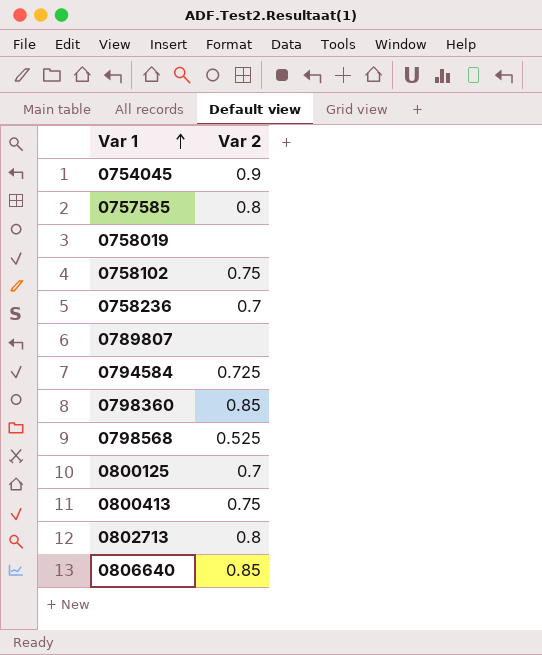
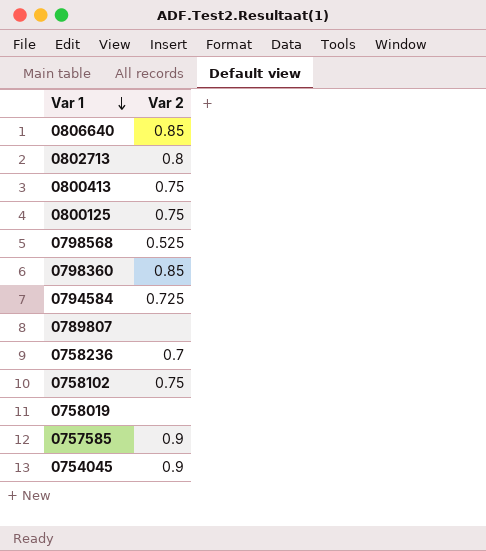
row order: Var 1 ascending -> Var 1 descending
0800125 | Var 2: 0.7 -> 0.75
0757585 | Var 2: 0.8 -> 0.9

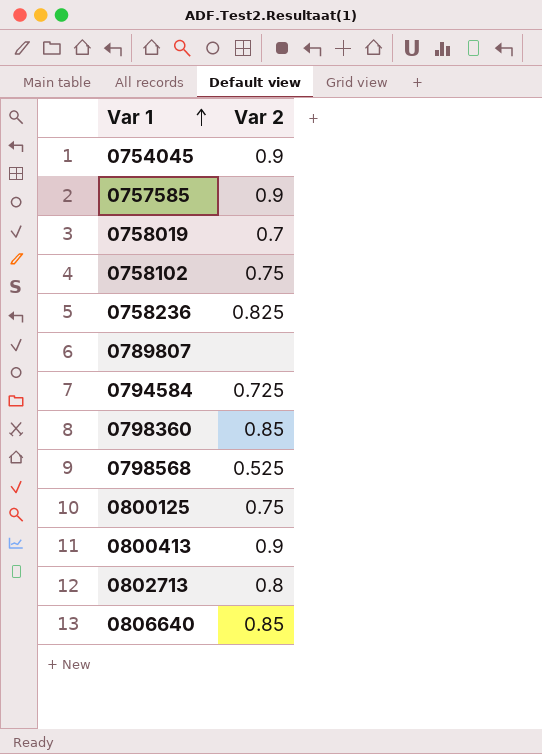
row order: Var 1 descending -> Var 1 ascending
0758019 | Var 2: none -> 0.7
0758236 | Var 2: 0.7 -> 0.825
0800413 | Var 2: 0.75 -> 0.9

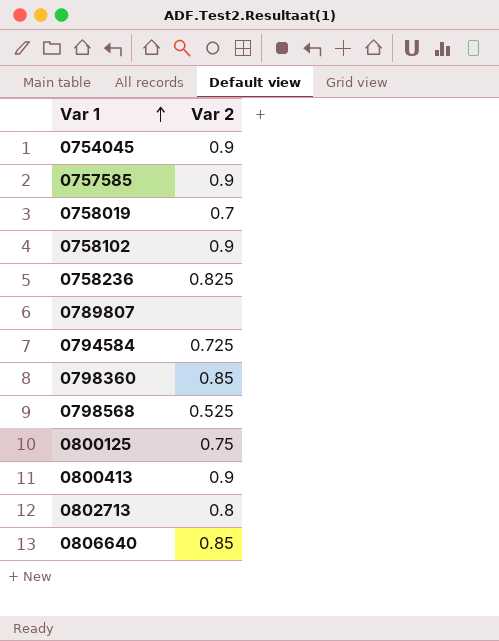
0758102 | Var 2: 0.75 -> 0.9

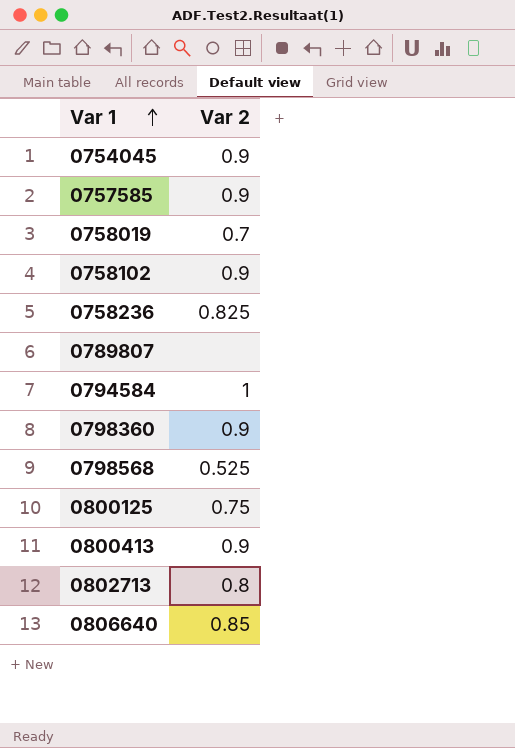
0794584 | Var 2: 0.725 -> 1
0798360 | Var 2: 0.85 -> 0.9

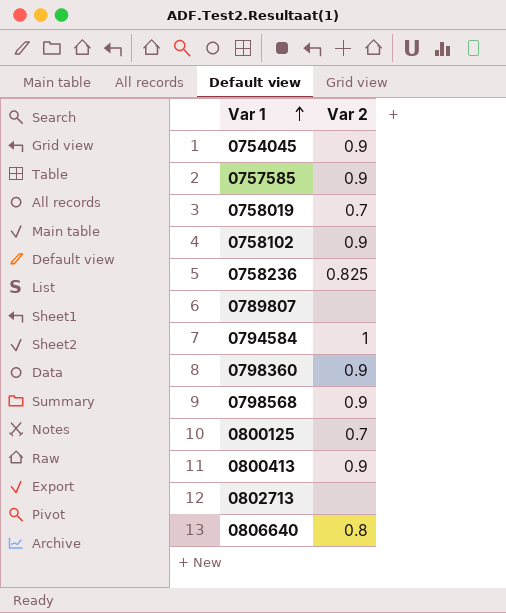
0798568 | Var 2: 0.525 -> 0.9
0800125 | Var 2: 0.75 -> 0.7
0802713 | Var 2: 0.8 -> none
0806640 | Var 2: 0.85 -> 0.8

